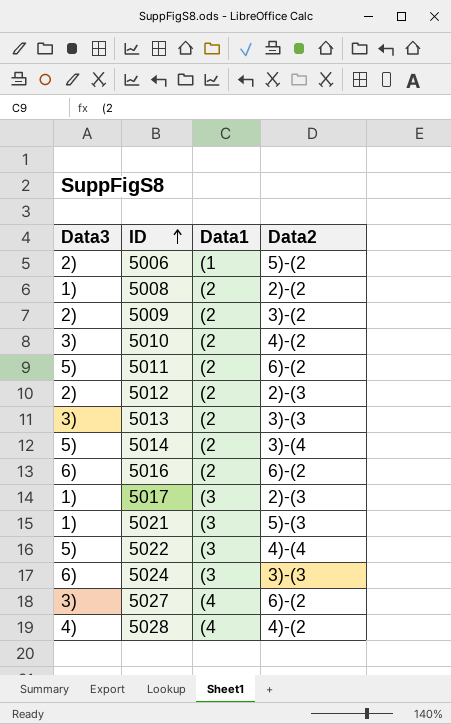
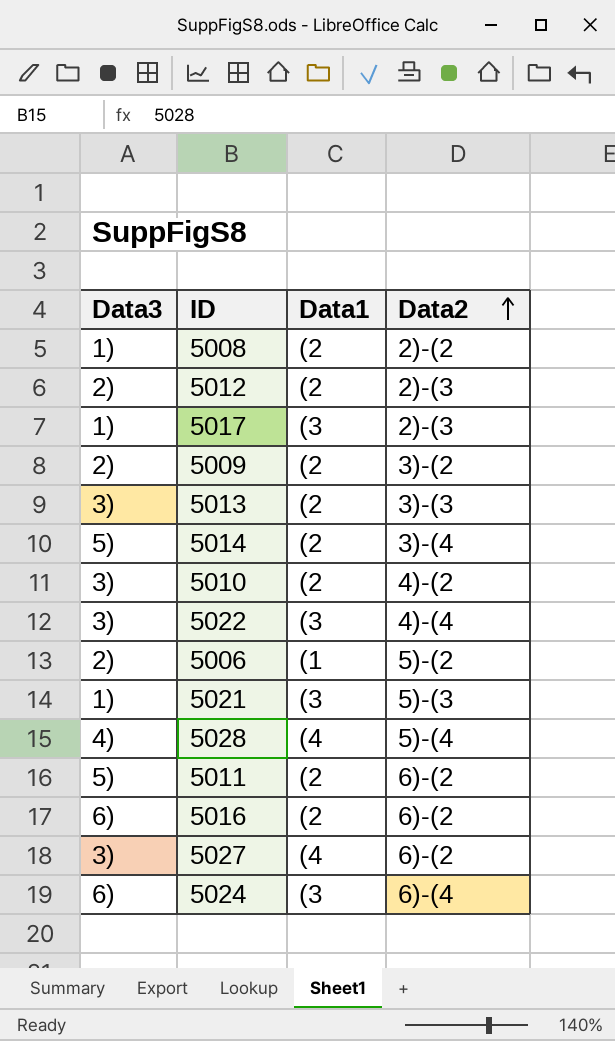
row order: ID ascending -> Data2 ascending
5022 | Data3: 5) -> 3)
5028 | Data2: 4)-(2 -> 5)-(4
5024 | Data2: 3)-(3 -> 6)-(4

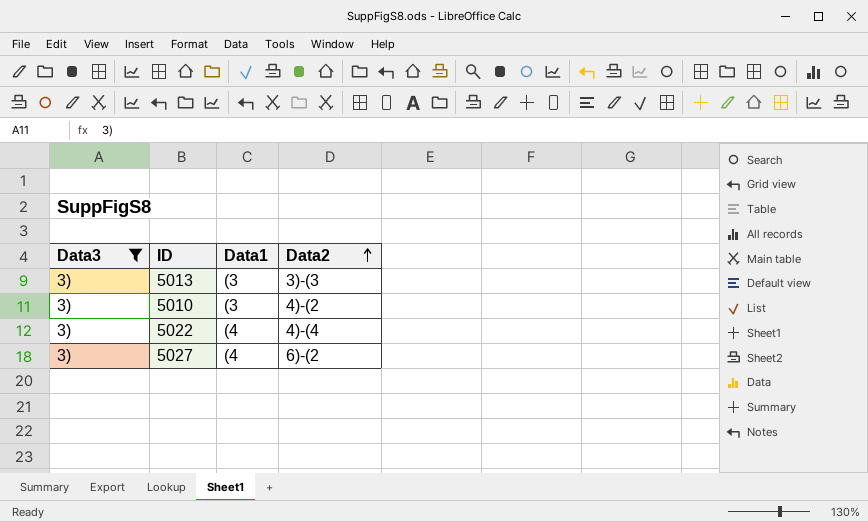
filter: none -> Data3 = 3)
5013 | Data1: (2 -> (3
5010 | Data1: (2 -> (3
5022 | Data1: (3 -> (4

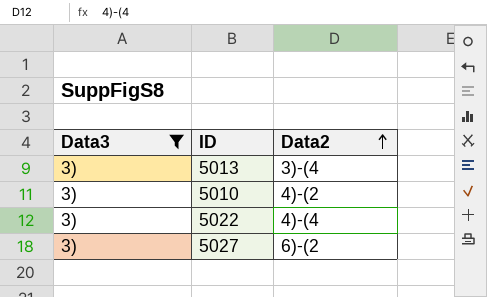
column Data1 | position: 3 -> none
5013 | Data2: 3)-(3 -> 3)-(4

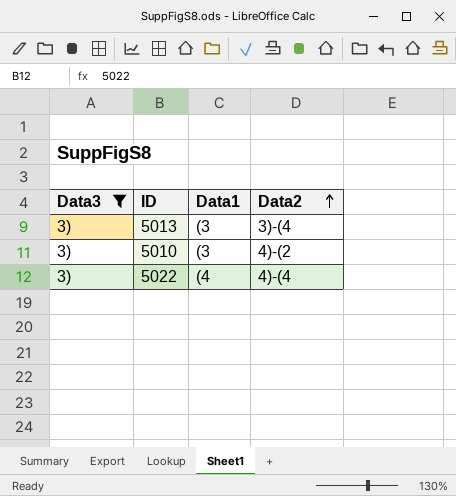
column Data1 | position: none -> 3
row 5027: 3) | 6)-(2 -> none

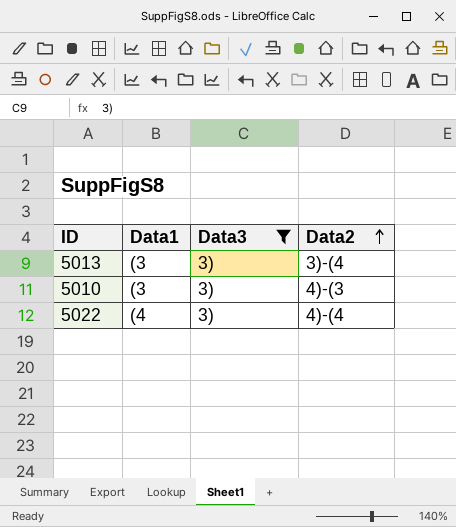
column Data3 | position: 1 -> 3
5010 | Data2: 4)-(2 -> 4)-(3

